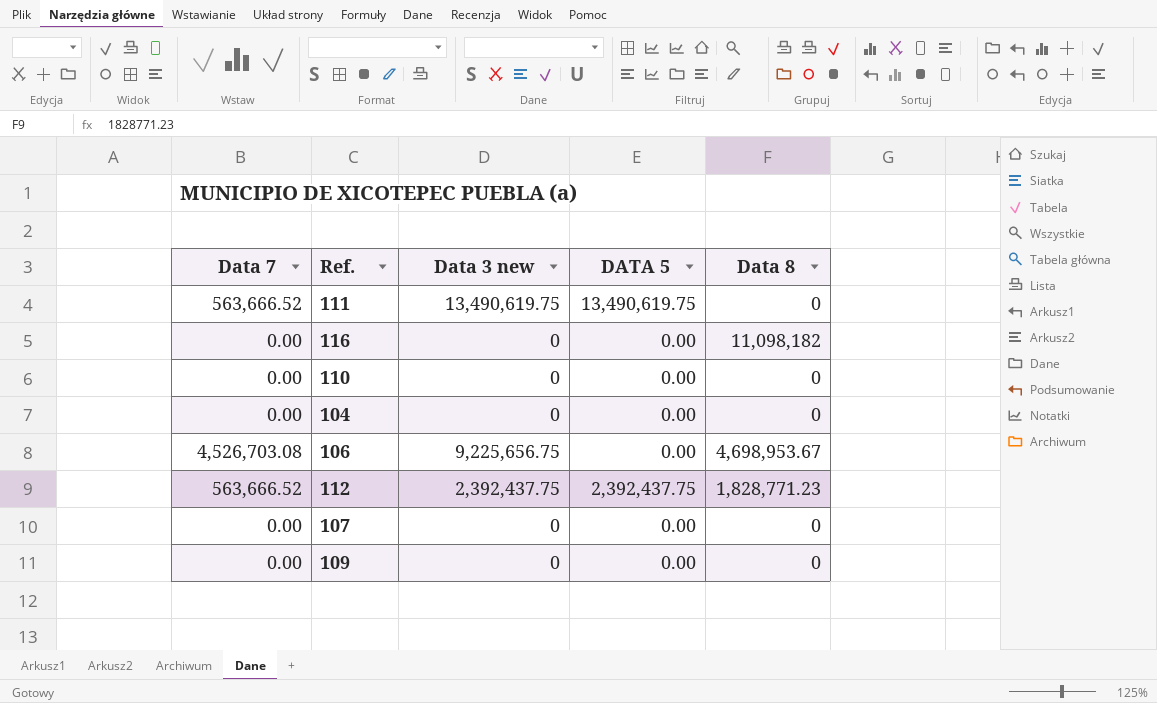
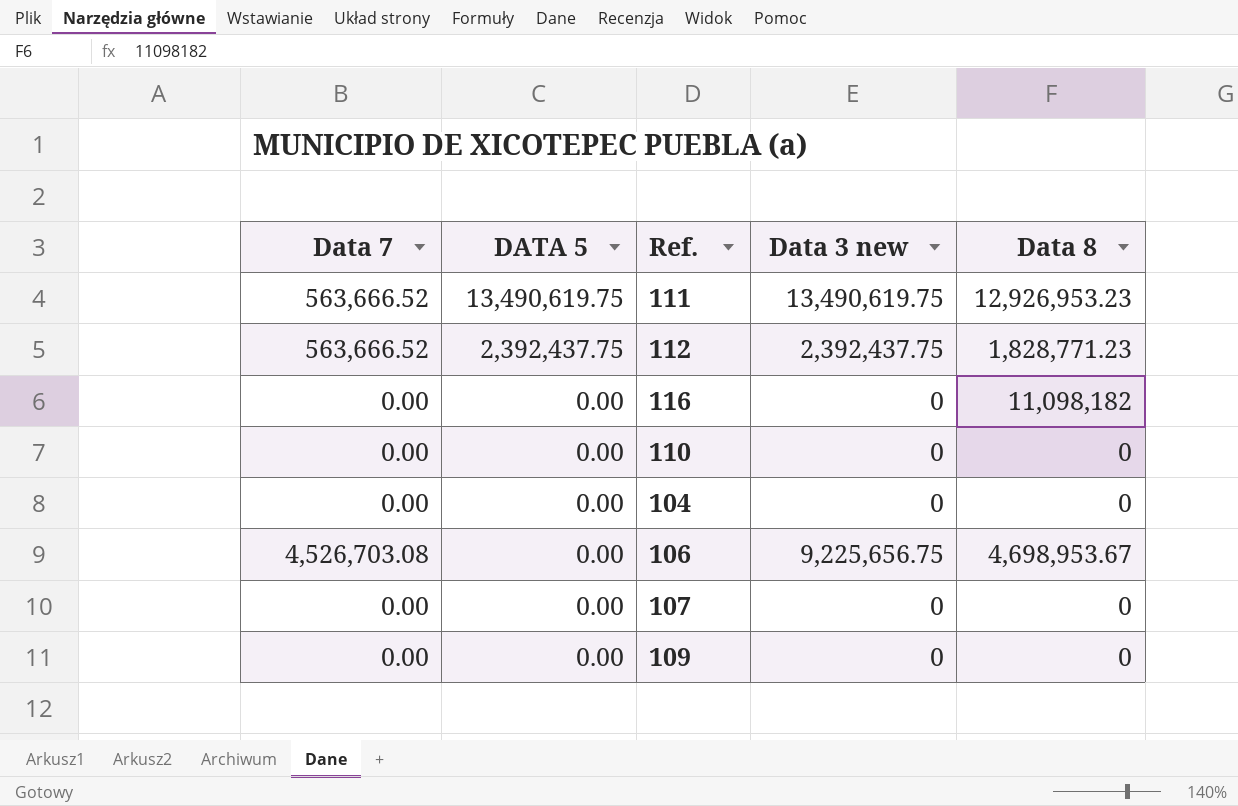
row order: none -> DATA 5 descending
column DATA 5 | position: 4 -> 2
111 | Data 8: 0 -> 12,926,953.23

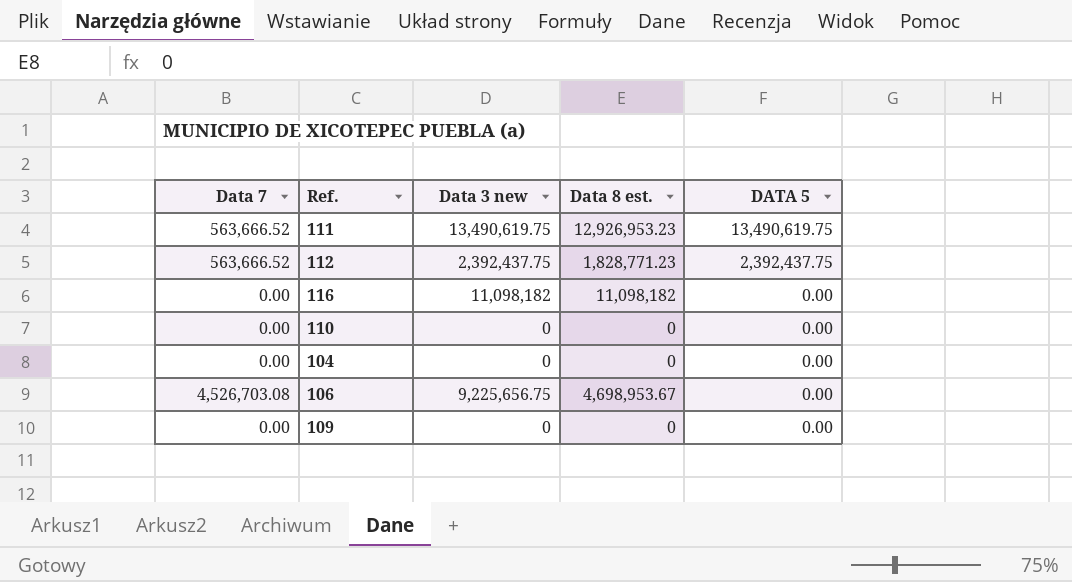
column name: Data 8 -> Data 8 est.
column DATA 5 | position: 2 -> 5
row 107: 0.00 | 0.00 | 0 | 0 -> none
116 | Data 3 new: 0 -> 11,098,182

